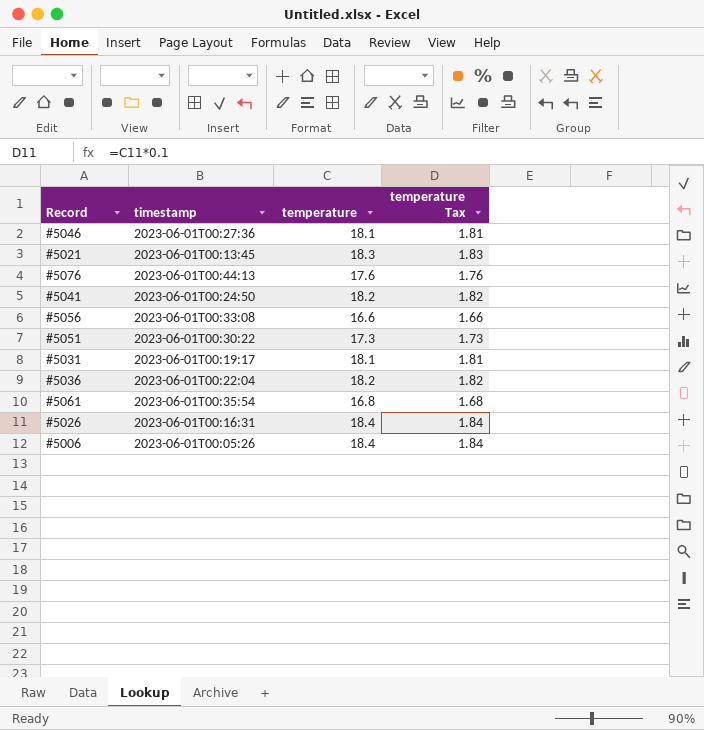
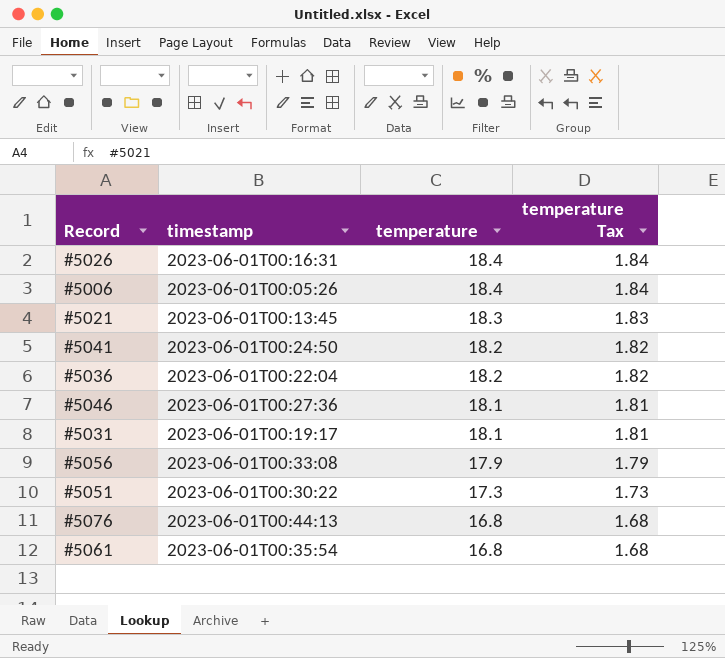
row order: none -> temperature descending
#5056 | temperature: 16.6 -> 17.9
#5056 | temperature Tax: 1.66 -> 1.79
#5076 | temperature: 17.6 -> 16.8
#5076 | temperature Tax: 1.76 -> 1.68

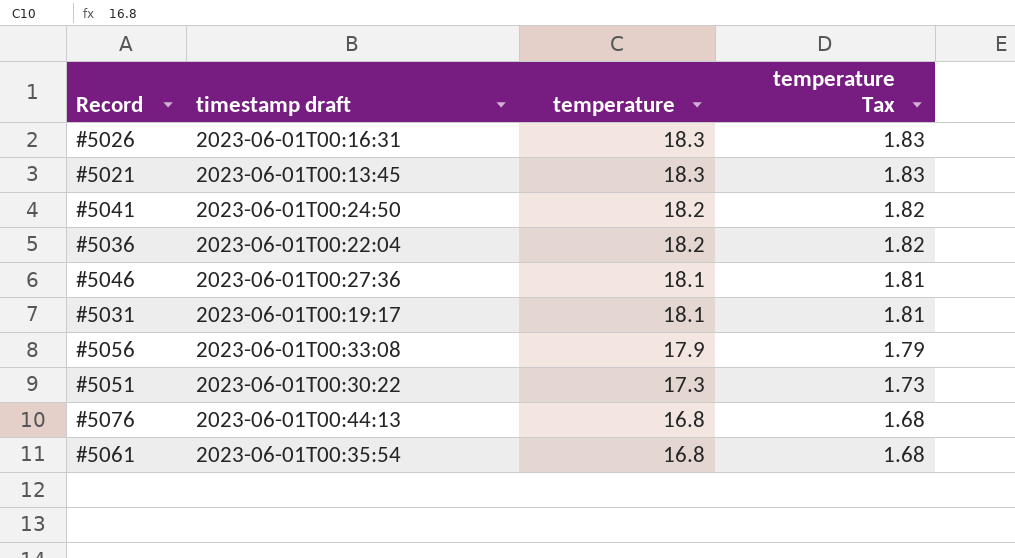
column name: timestamp -> timestamp draft
row #5006: 2023-06-01T00:05:26 | 18.4 | 1.84 -> none
#5026 | temperature: 18.4 -> 18.3
#5026 | temperature Tax: 1.84 -> 1.83

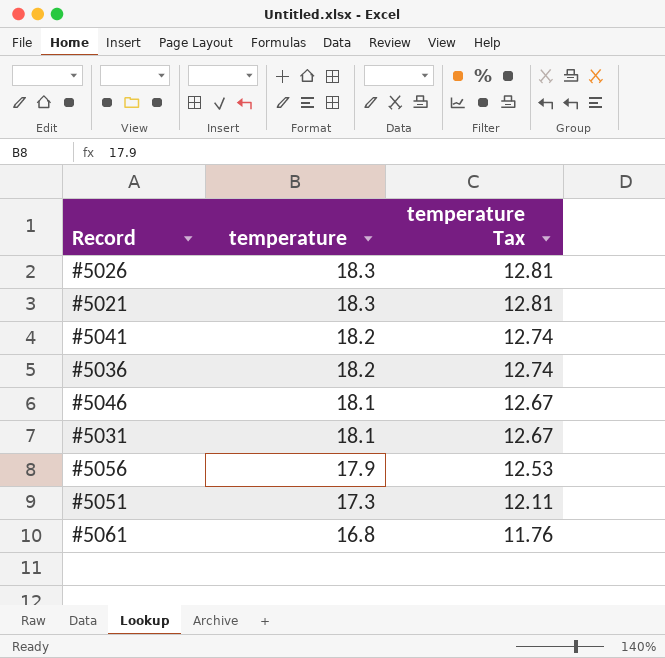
column timestamp draft | position: 2 -> none
column temperature Tax | formula: [temperature] * 0.1 -> [temperature] * 0.7
row #5076: 2023-06-01T00:44:13 | 16.8 | 1.68 -> none

